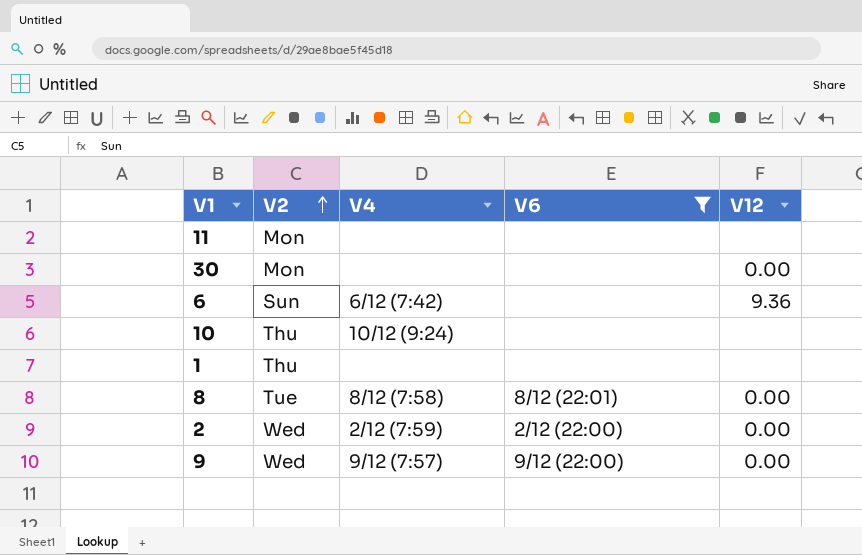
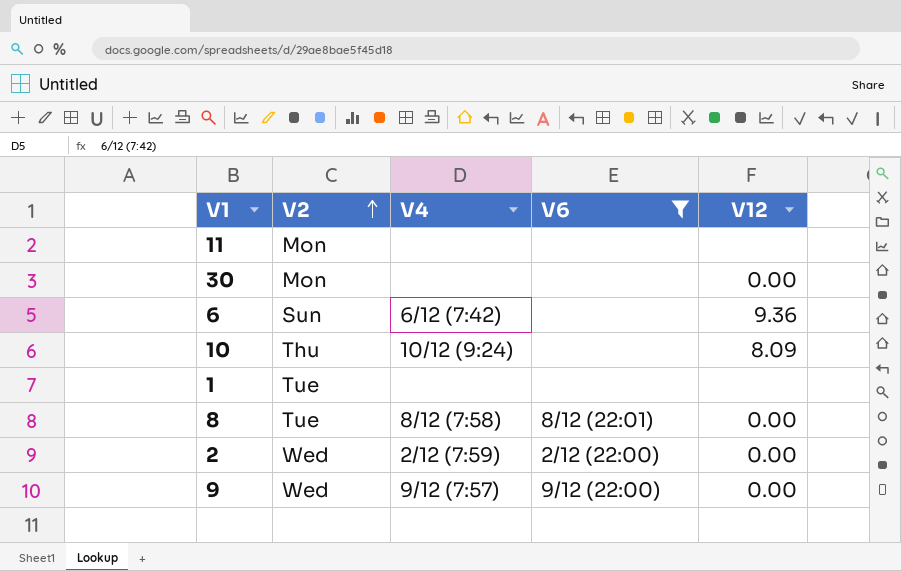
10 | V12: none -> 8.09
1 | V2: Thu -> Tue

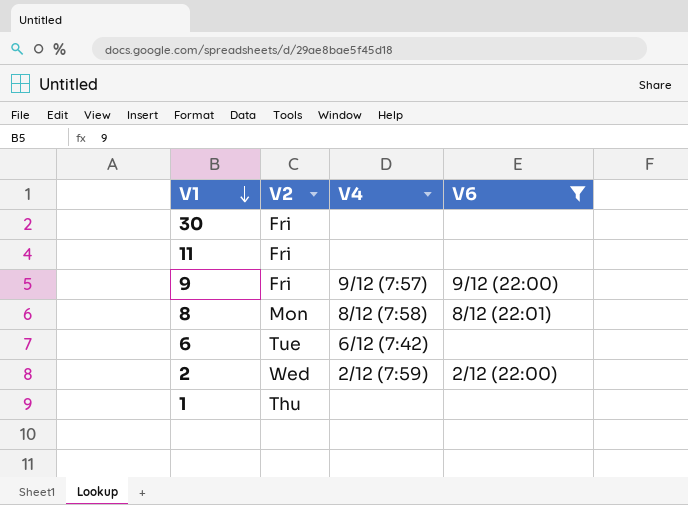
row order: V2 ascending -> V1 descending
column V12 | position: 5 -> none
row 10: Thu | 10/12 (9:24) | none | 8.09 -> none
30 | V2: Mon -> Fri
11 | V2: Mon -> Fri
9 | V2: Wed -> Fri
8 | V2: Tue -> Mon
6 | V2: Sun -> Tue
1 | V2: Tue -> Thu

